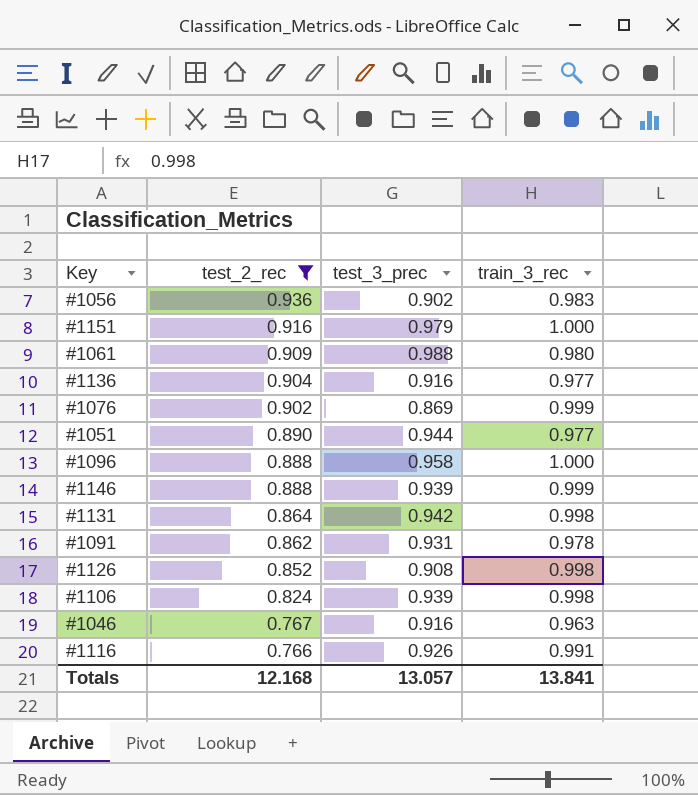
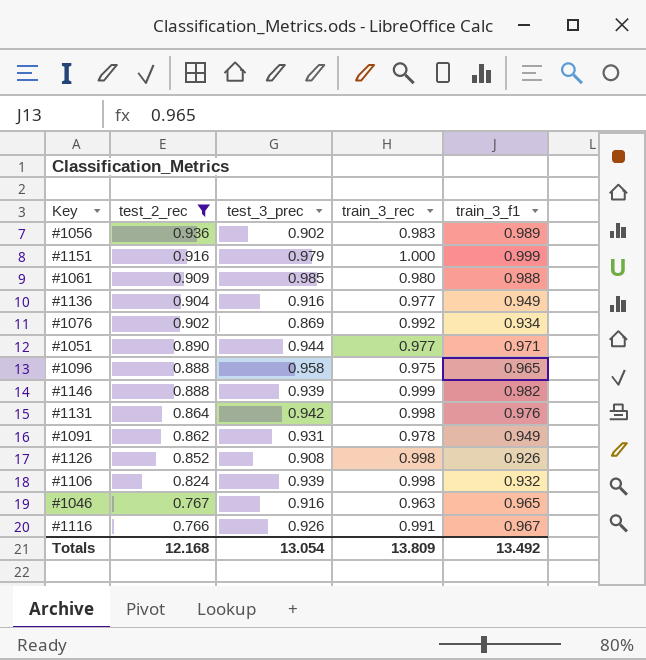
column train_3_f1 | position: none -> 5
#1061 | test_3_prec: 0.988 -> 0.985
#1076 | train_3_rec: 0.999 -> 0.992
#1096 | train_3_rec: 1.000 -> 0.975
Totals | test_3_prec: 13.057 -> 13.054
Totals | train_3_rec: 13.841 -> 13.809

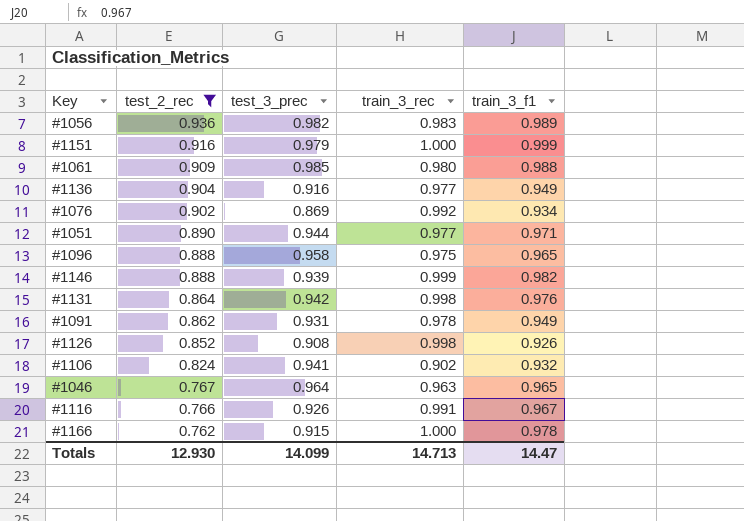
#1056 | test_3_prec: 0.902 -> 0.982
#1106 | test_3_prec: 0.939 -> 0.941
#1106 | train_3_rec: 0.998 -> 0.902
#1046 | test_3_prec: 0.916 -> 0.964
row #1166: none -> 0.762 | 0.915 | 1.000 | 0.978
Totals | test_2_rec: 12.168 -> 12.930
Totals | test_3_prec: 13.054 -> 14.099
Totals | train_3_rec: 13.809 -> 14.713
Totals | train_3_f1: 13.492 -> 14.47

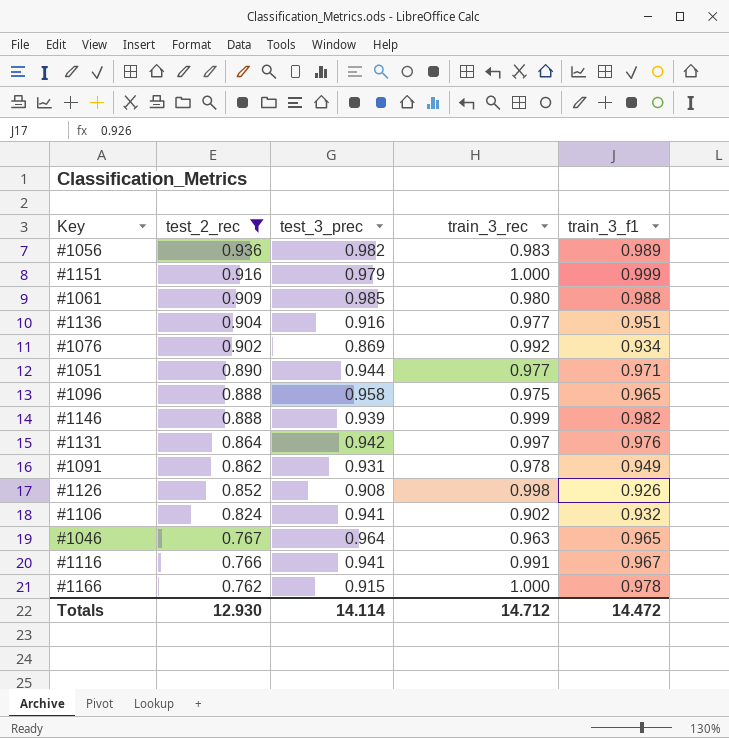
#1136 | train_3_f1: 0.949 -> 0.951
#1131 | train_3_rec: 0.998 -> 0.997
#1116 | test_3_prec: 0.926 -> 0.941
Totals | test_3_prec: 14.099 -> 14.114
Totals | train_3_rec: 14.713 -> 14.712
Totals | train_3_f1: 14.47 -> 14.472

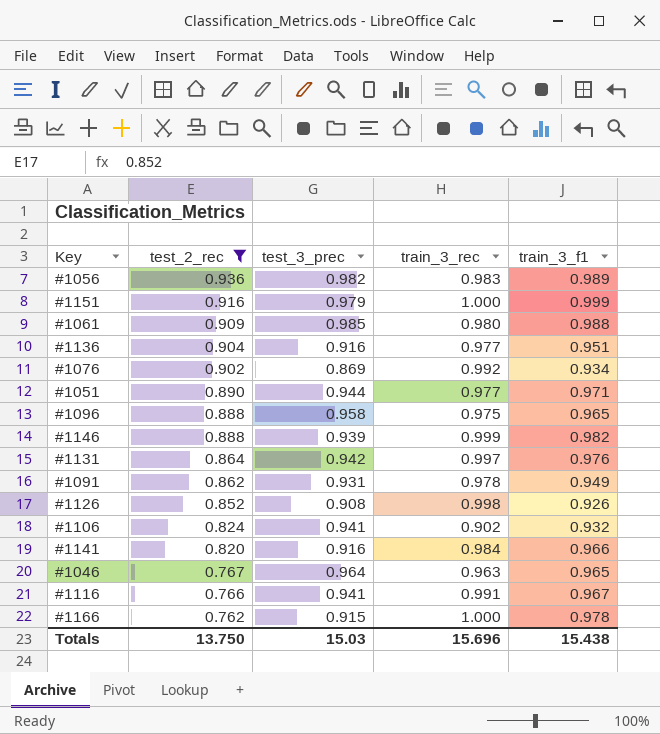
row #1141: none -> 0.820 | 0.916 | 0.984 | 0.966
Totals | test_2_rec: 12.930 -> 13.750
Totals | test_3_prec: 14.114 -> 15.03
Totals | train_3_rec: 14.712 -> 15.696
Totals | train_3_f1: 14.472 -> 15.438

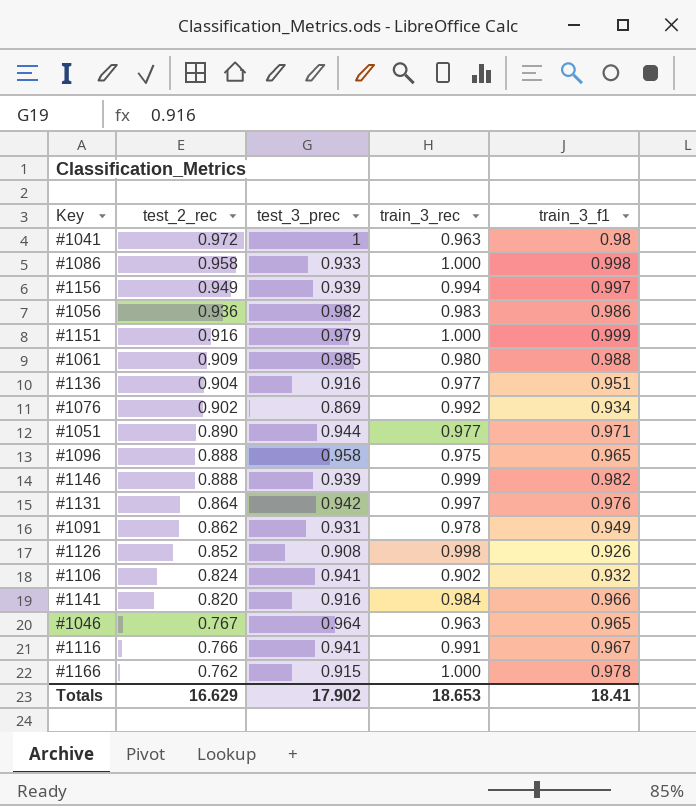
filter: test_2_rec <= 0.936 -> none
#1056 | train_3_f1: 0.989 -> 0.986
Totals | test_2_rec: 13.750 -> 16.629
Totals | test_3_prec: 15.03 -> 17.902
Totals | train_3_rec: 15.696 -> 18.653
Totals | train_3_f1: 15.438 -> 18.41

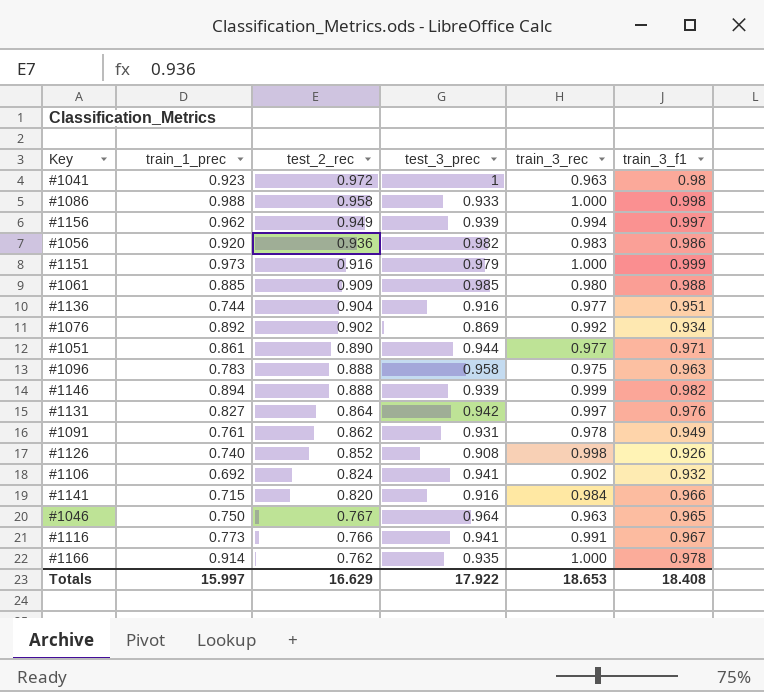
column train_1_prec | position: none -> 2
#1096 | train_3_f1: 0.965 -> 0.963
#1166 | test_3_prec: 0.915 -> 0.935
Totals | test_3_prec: 17.902 -> 17.922
Totals | train_3_f1: 18.41 -> 18.408

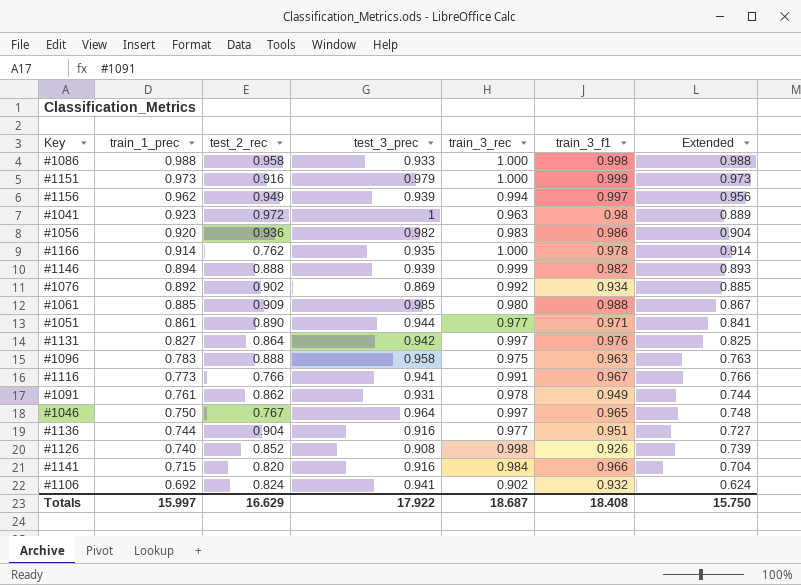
row order: test_2_rec descending -> train_1_prec descending
column Extended | formula: none -> [train_1_prec] * [train_3_rec]
#1046 | train_3_rec: 0.963 -> 0.997
Totals | train_3_rec: 18.653 -> 18.687

